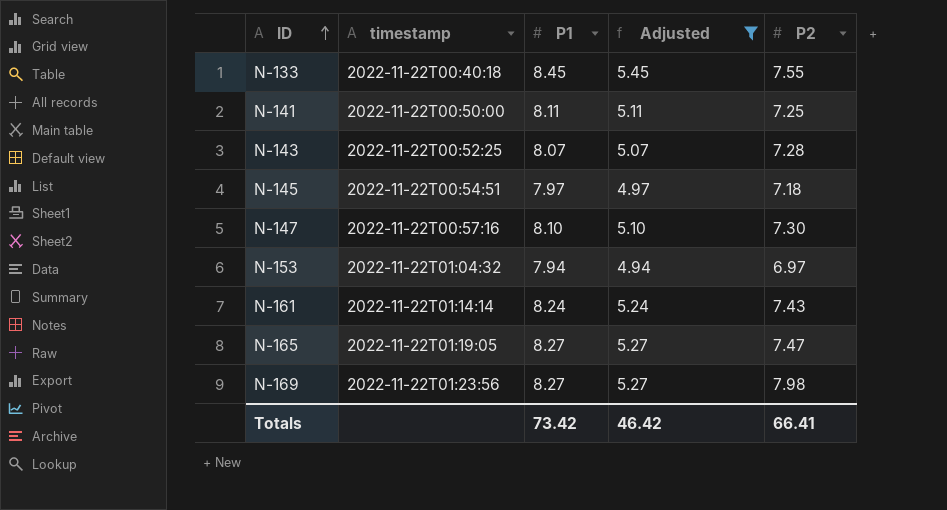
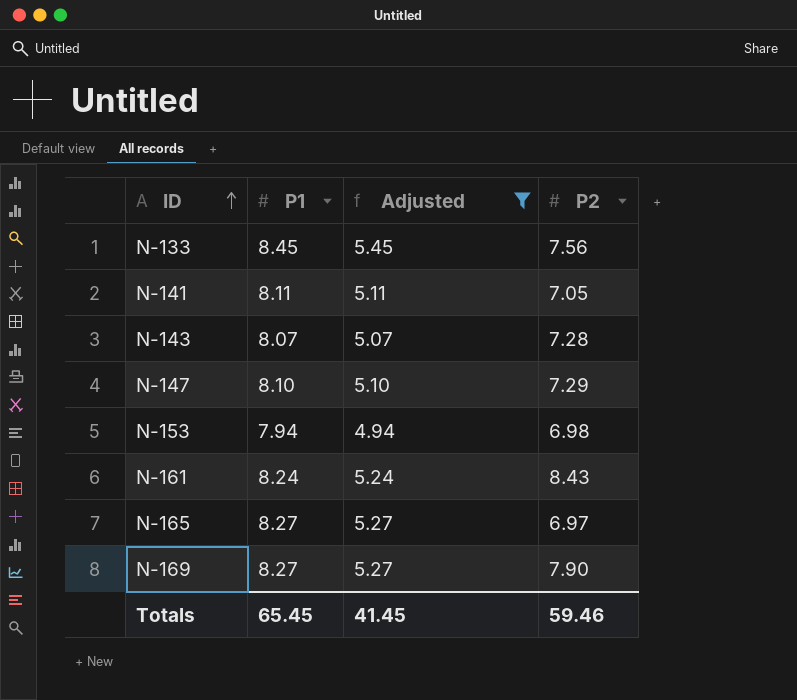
column timestamp | position: 2 -> none
row N-145: 2022-11-22T00:54:51 | 7.97 | 4.97 | 7.18 -> none
N-133 | P2: 7.55 -> 7.56
N-141 | P2: 7.25 -> 7.05
N-147 | P2: 7.30 -> 7.29
N-153 | P2: 6.97 -> 6.98
N-161 | P2: 7.43 -> 8.43
N-165 | P2: 7.47 -> 6.97
N-169 | P2: 7.98 -> 7.90
Totals | P1: 73.42 -> 65.45
Totals | Adjusted: 46.42 -> 41.45
Totals | P2: 66.41 -> 59.46

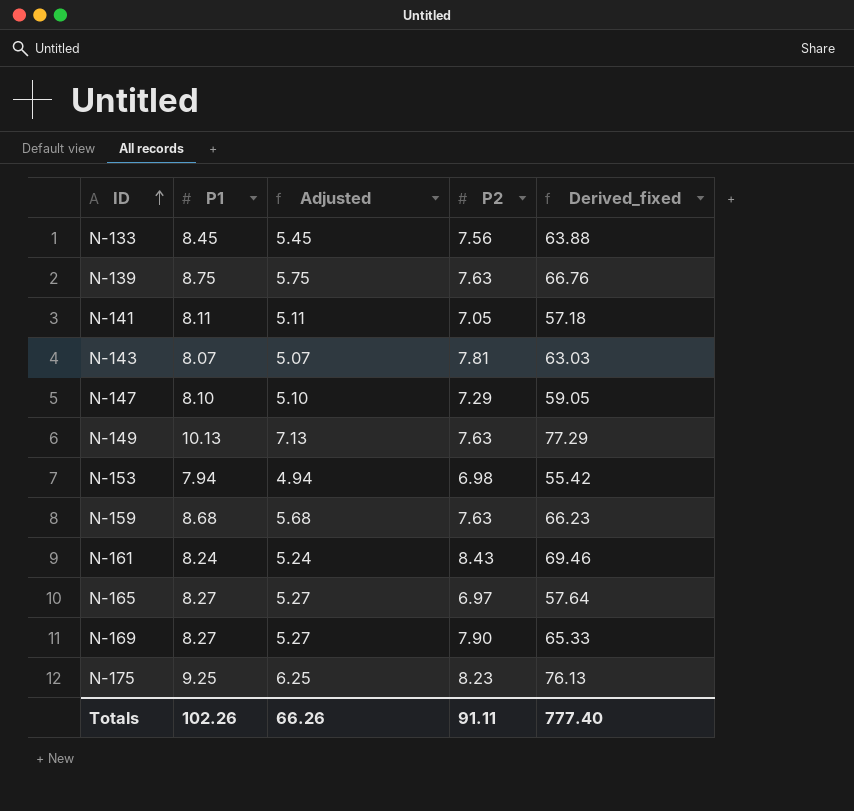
filter: Adjusted <= 5.45 -> none
column Derived_fixed | formula: none -> [P1] * [P2]
N-143 | P2: 7.28 -> 7.81
Totals | P1: 65.45 -> 102.26
Totals | Adjusted: 41.45 -> 66.26
Totals | P2: 59.46 -> 91.11

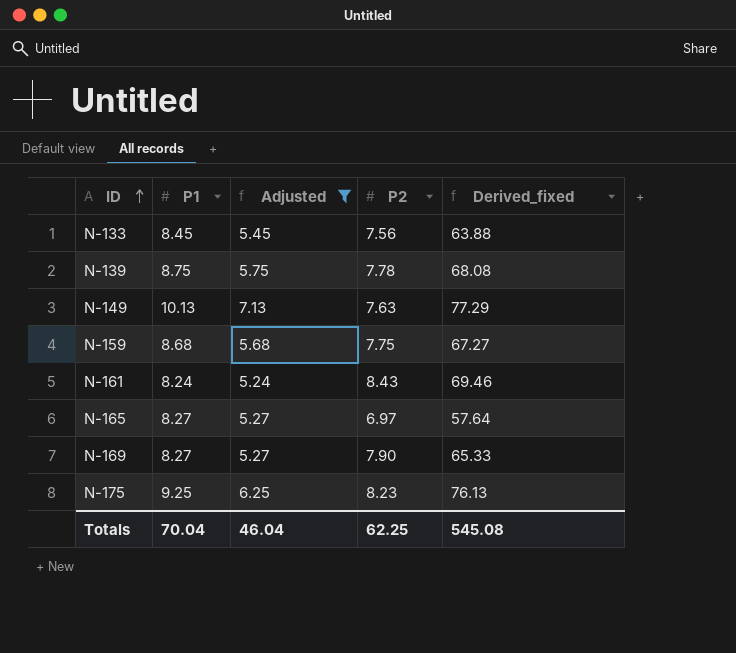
filter: none -> Adjusted >= 5.24
N-139 | P2: 7.63 -> 7.78
N-139 | Derived_fixed: 66.76 -> 68.08
N-159 | P2: 7.63 -> 7.75
N-159 | Derived_fixed: 66.23 -> 67.27
Totals | P1: 102.26 -> 70.04
Totals | Adjusted: 66.26 -> 46.04
Totals | P2: 91.11 -> 62.25
Totals | Derived_fixed: 777.40 -> 545.08

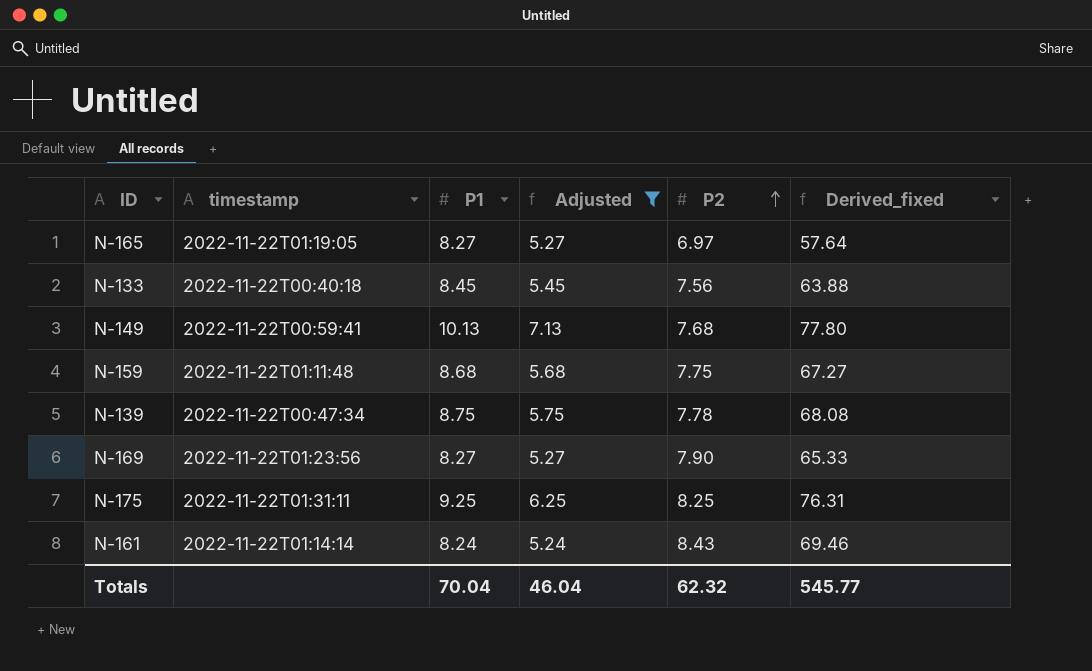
row order: ID ascending -> P2 ascending
column timestamp | position: none -> 2
N-149 | P2: 7.63 -> 7.68
N-149 | Derived_fixed: 77.29 -> 77.80
N-175 | P2: 8.23 -> 8.25
N-175 | Derived_fixed: 76.13 -> 76.31
Totals | P2: 62.25 -> 62.32
Totals | Derived_fixed: 545.08 -> 545.77

